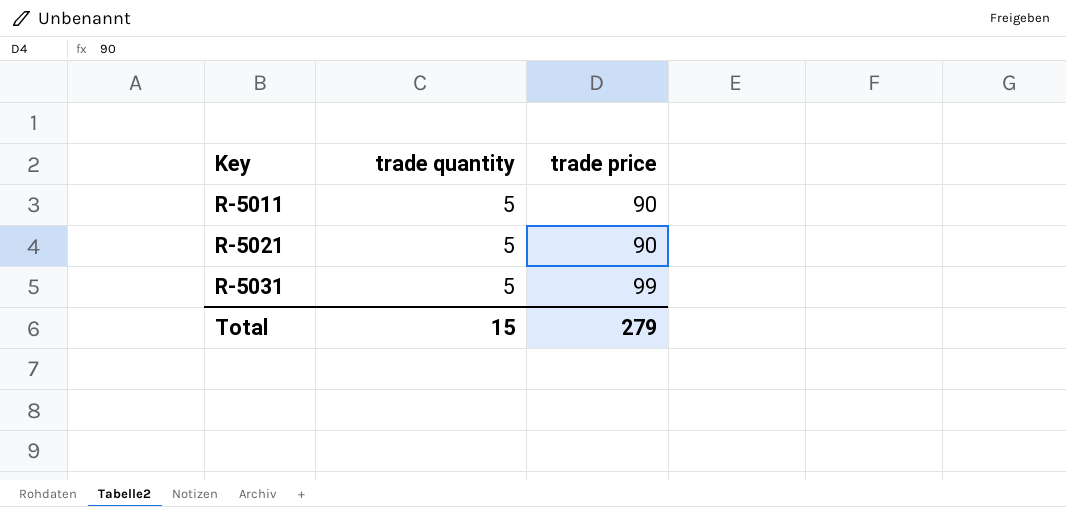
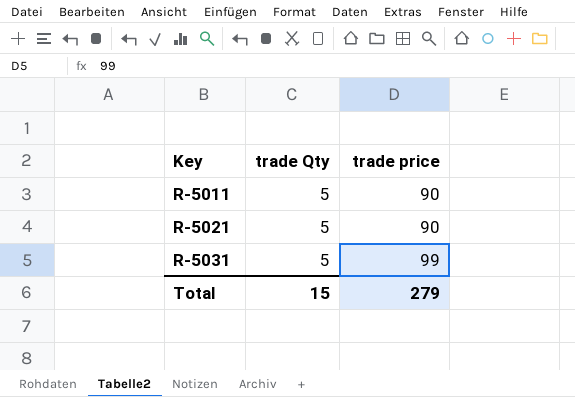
column name: trade quantity -> trade Qty

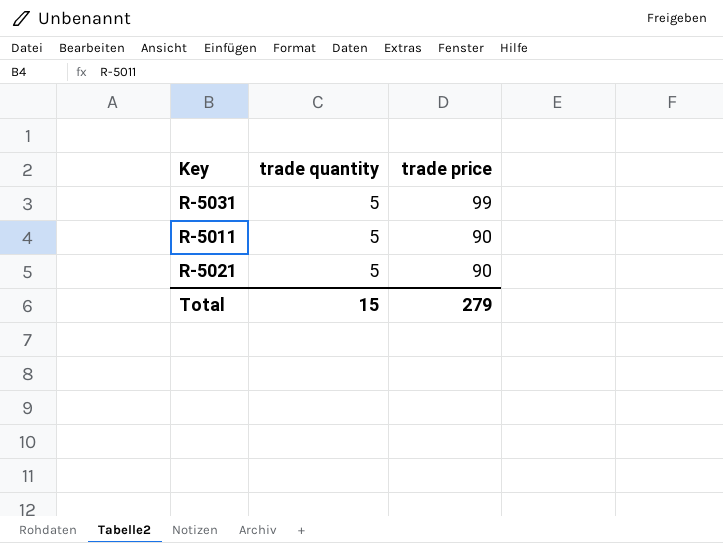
row order: Key ascending -> trade price descending
column name: trade Qty -> trade quantity

